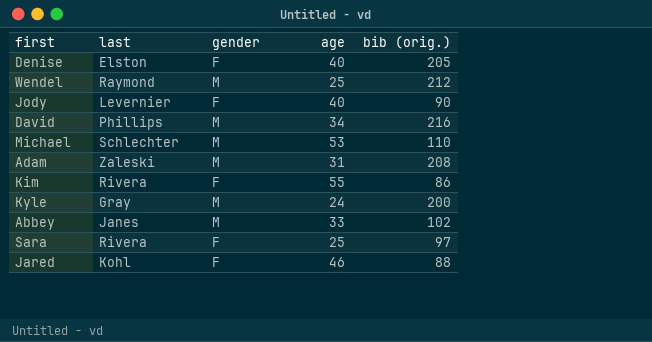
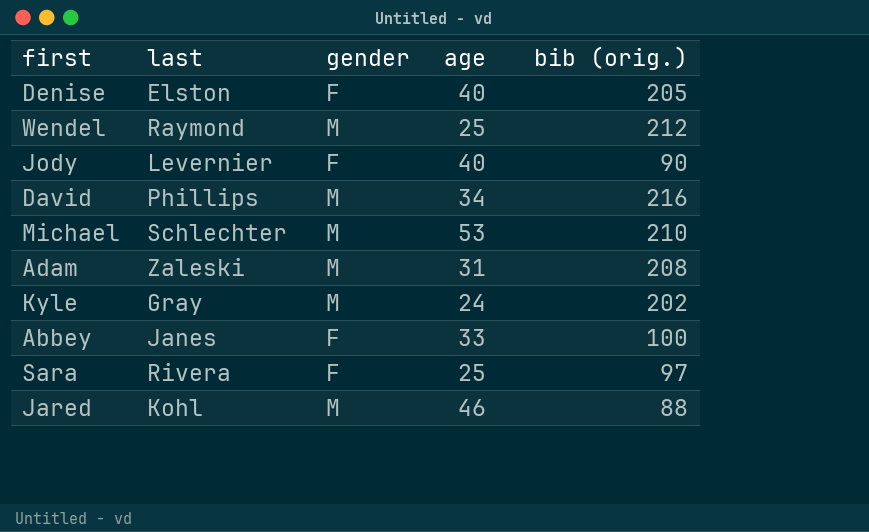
row Kim: Rivera | F | 55 | 86 -> none
Michael | bib (orig.): 110 -> 210
Kyle | bib (orig.): 200 -> 202
Abbey | gender: M -> F
Abbey | bib (orig.): 102 -> 100
Jared | gender: F -> M

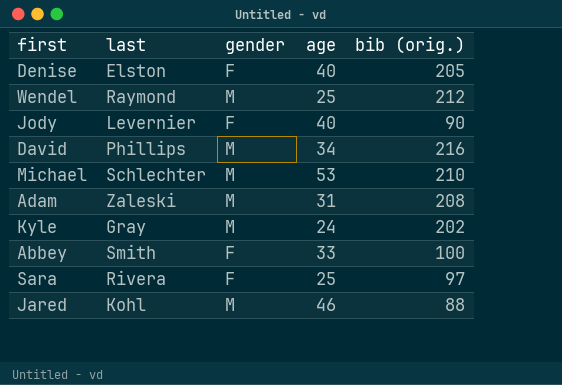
Abbey | last: Janes -> Smith

